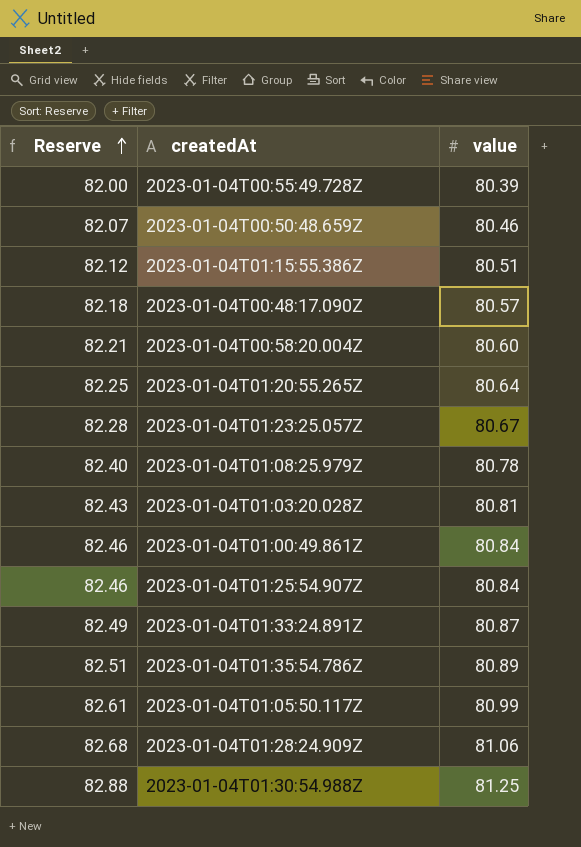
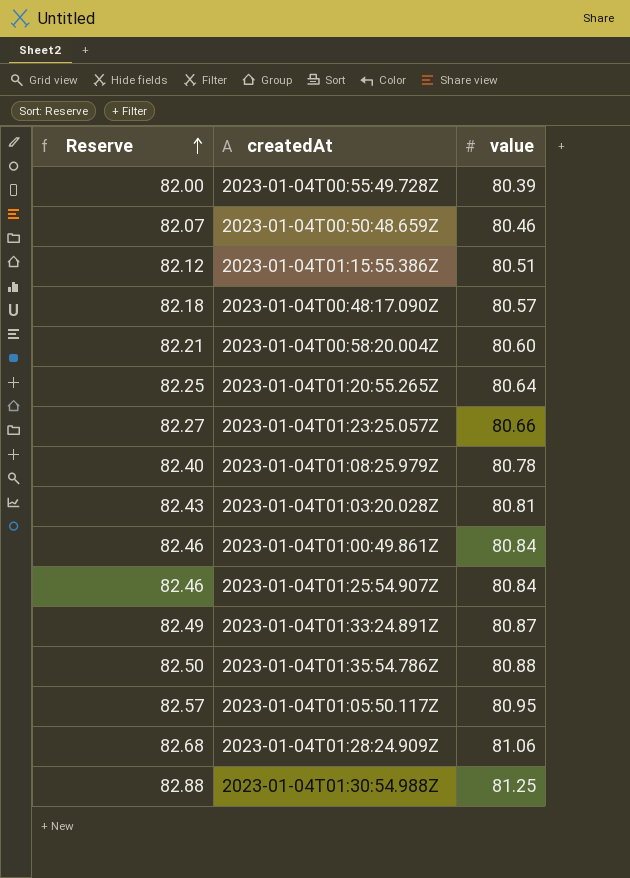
2023-01-04T01:23:25.057Z | Reserve: 82.28 -> 82.27
2023-01-04T01:23:25.057Z | value: 80.67 -> 80.66
2023-01-04T01:35:54.786Z | Reserve: 82.51 -> 82.50
2023-01-04T01:35:54.786Z | value: 80.89 -> 80.88
2023-01-04T01:05:50.117Z | Reserve: 82.61 -> 82.57
2023-01-04T01:05:50.117Z | value: 80.99 -> 80.95

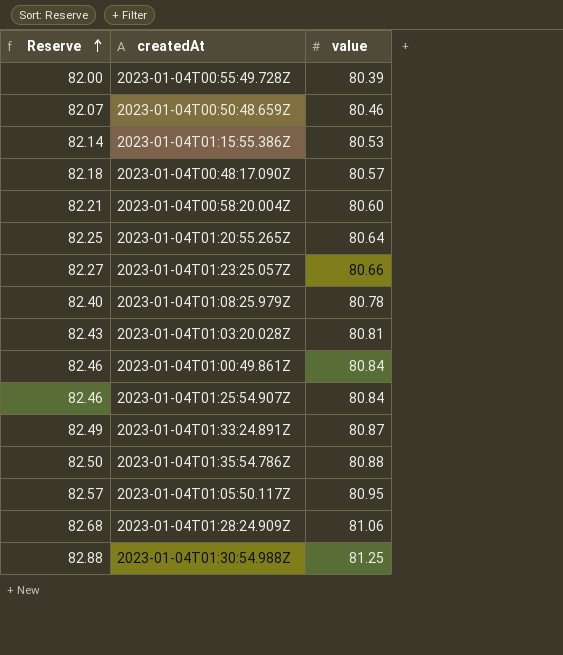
2023-01-04T01:15:55.386Z | Reserve: 82.12 -> 82.14
2023-01-04T01:15:55.386Z | value: 80.51 -> 80.53

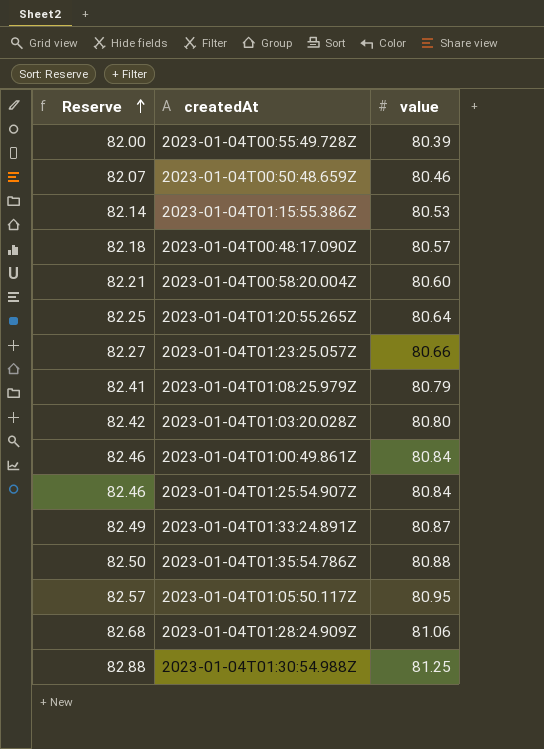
2023-01-04T01:08:25.979Z | Reserve: 82.40 -> 82.41
2023-01-04T01:08:25.979Z | value: 80.78 -> 80.79
2023-01-04T01:03:20.028Z | Reserve: 82.43 -> 82.42
2023-01-04T01:03:20.028Z | value: 80.81 -> 80.80

